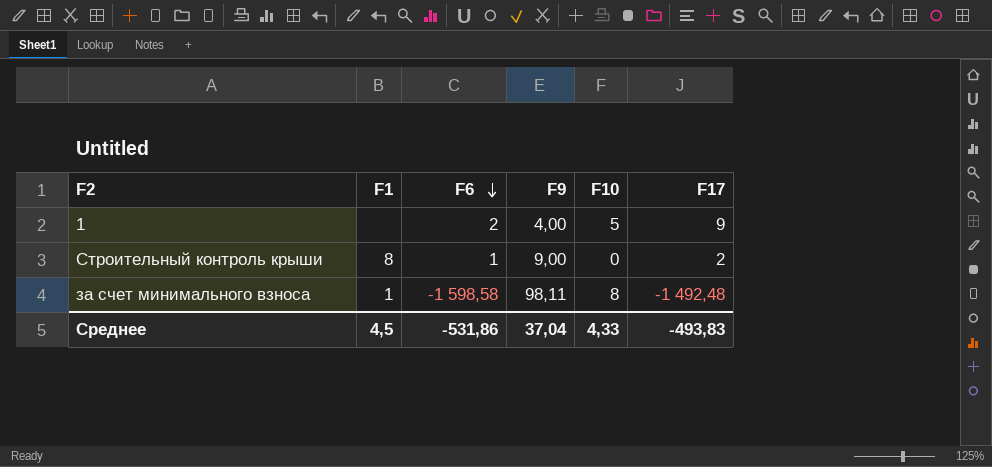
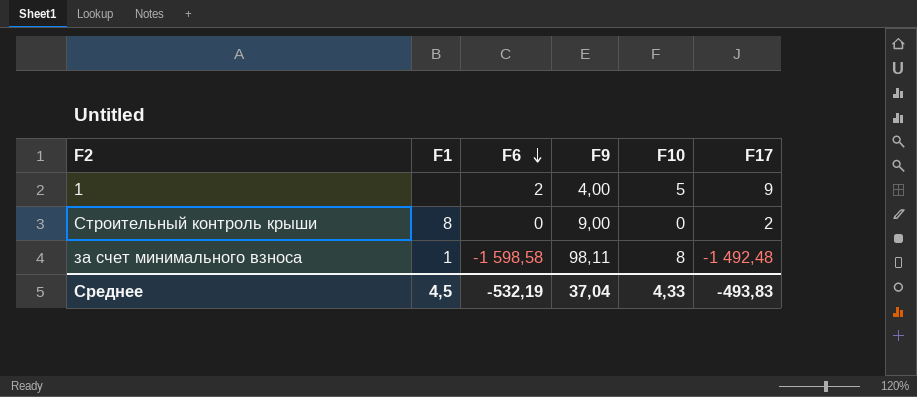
Строительный контроль крыши | F6: 1 -> 0
Среднее | F6: -531,86 -> -532,19

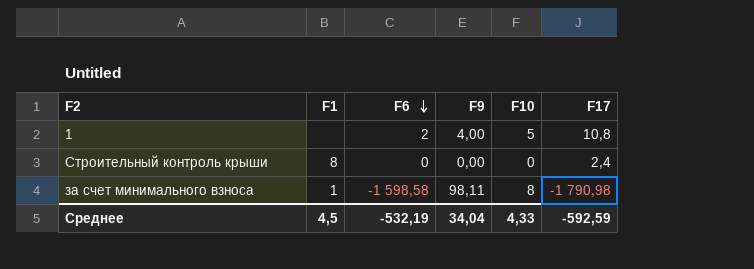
1 | F17: 9 -> 10,8
Строительный контроль крыши | F9: 9,00 -> 0,00
Строительный контроль крыши | F17: 2 -> 2,4
за счет минимального взноса | F17: -1 492,48 -> -1 790,98
Среднее | F9: 37,04 -> 34,04
Среднее | F17: -493,83 -> -592,59

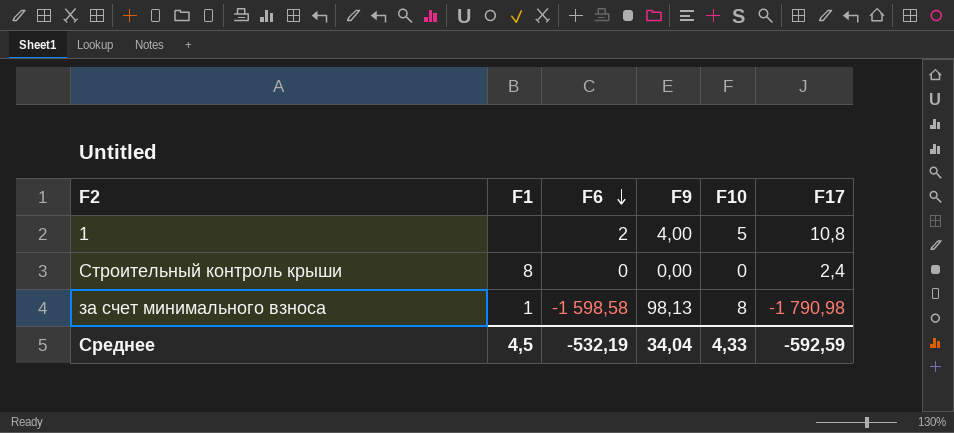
за счет минимального взноса | F9: 98,11 -> 98,13

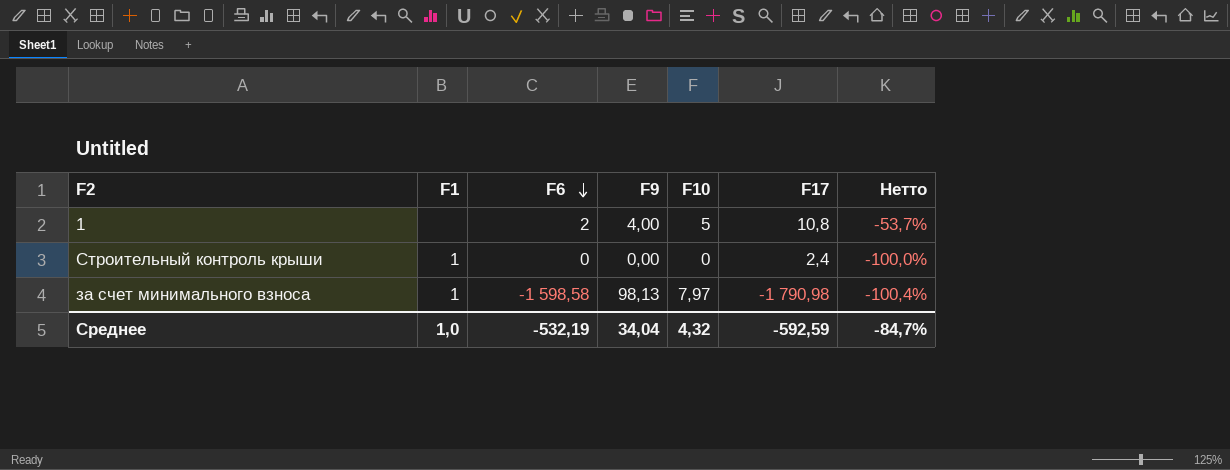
column Нетто | formula: none -> ([F10] - [F17]) / [F17]
Строительный контроль крыши | F1: 8 -> 1
за счет минимального взноса | F10: 8 -> 7,97
Среднее | F1: 4,5 -> 1,0
Среднее | F10: 4,33 -> 4,32

